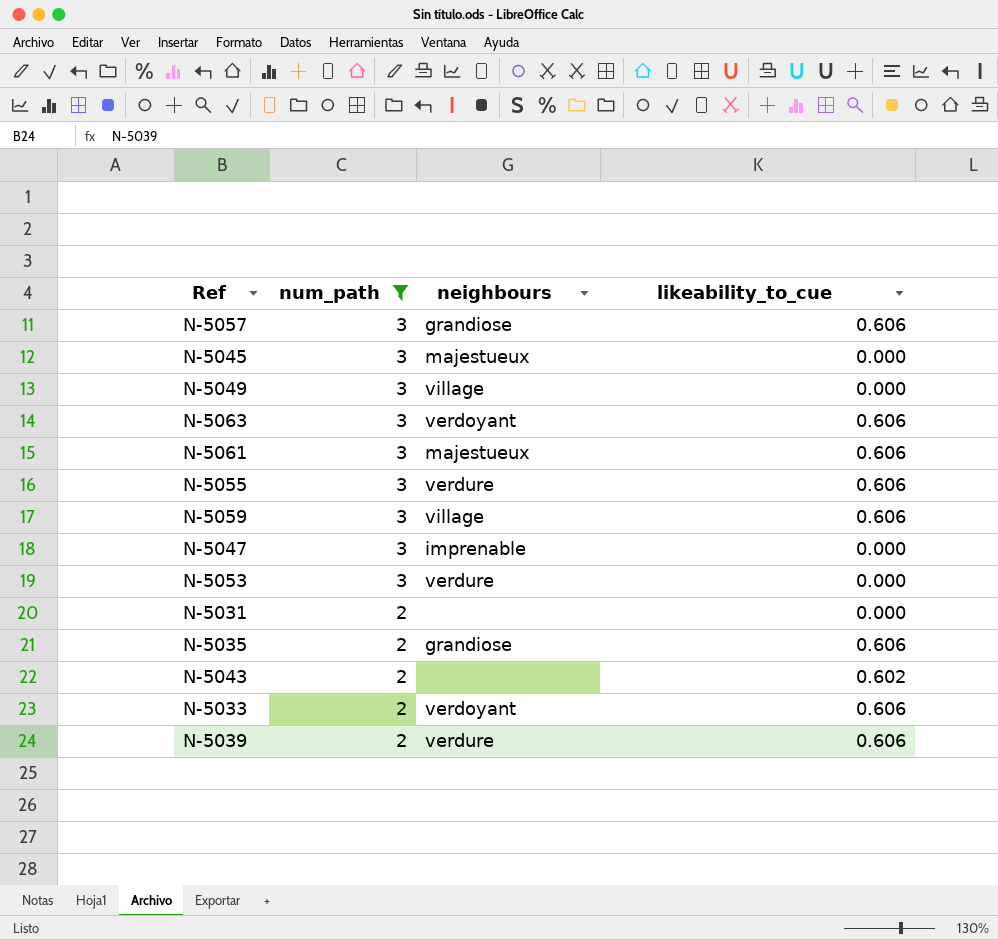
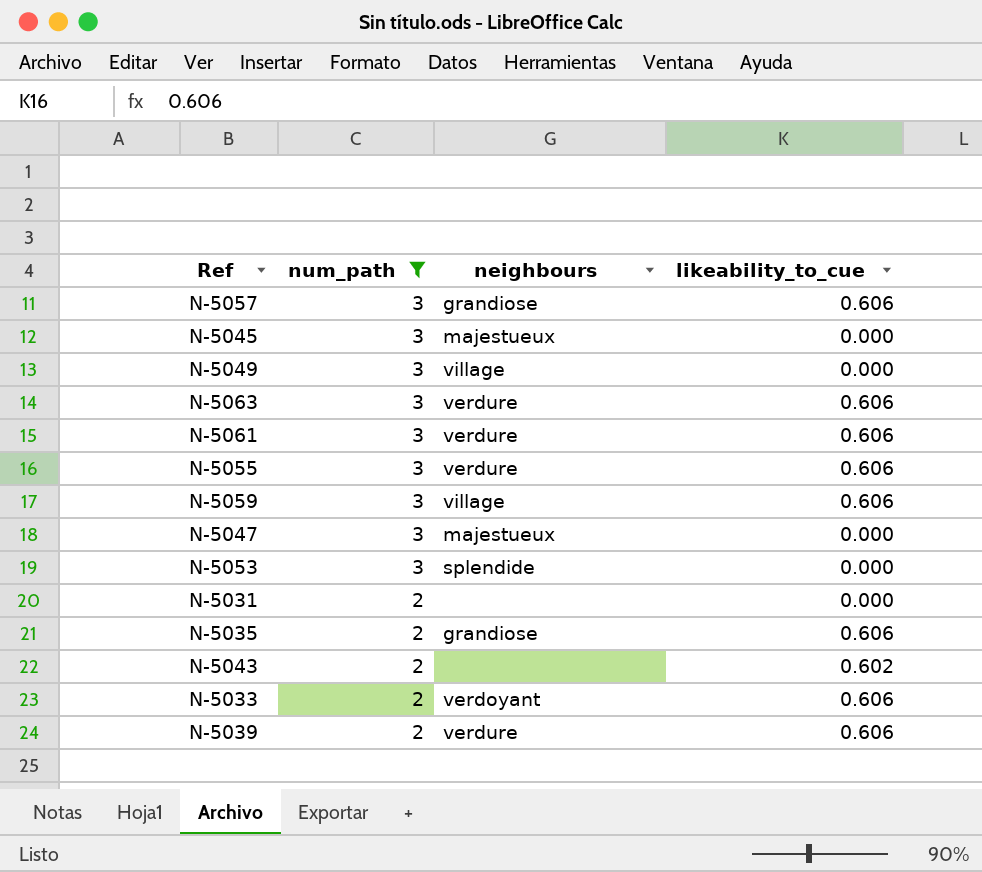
N-5063 | neighbours: verdoyant -> verdure
N-5061 | neighbours: majestueux -> verdure
N-5047 | neighbours: imprenable -> majestueux
N-5053 | neighbours: verdure -> splendide

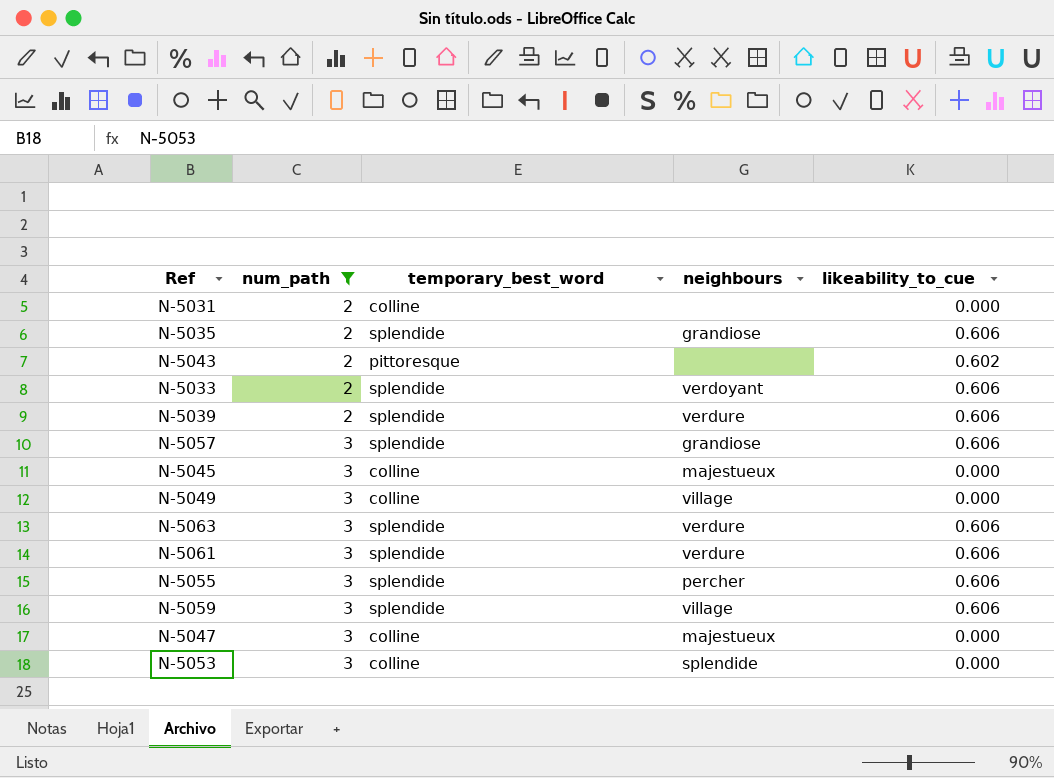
row order: num_path descending -> num_path ascending
column temporary_best_word | position: none -> 3
N-5055 | neighbours: verdure -> percher

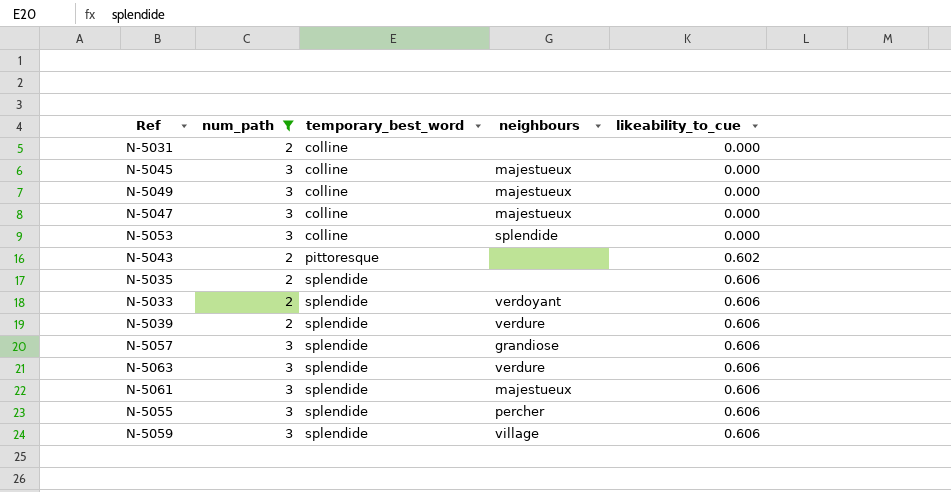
row order: num_path ascending -> temporary_best_word ascending
N-5049 | neighbours: village -> majestueux
N-5035 | neighbours: grandiose -> none
N-5061 | neighbours: verdure -> majestueux

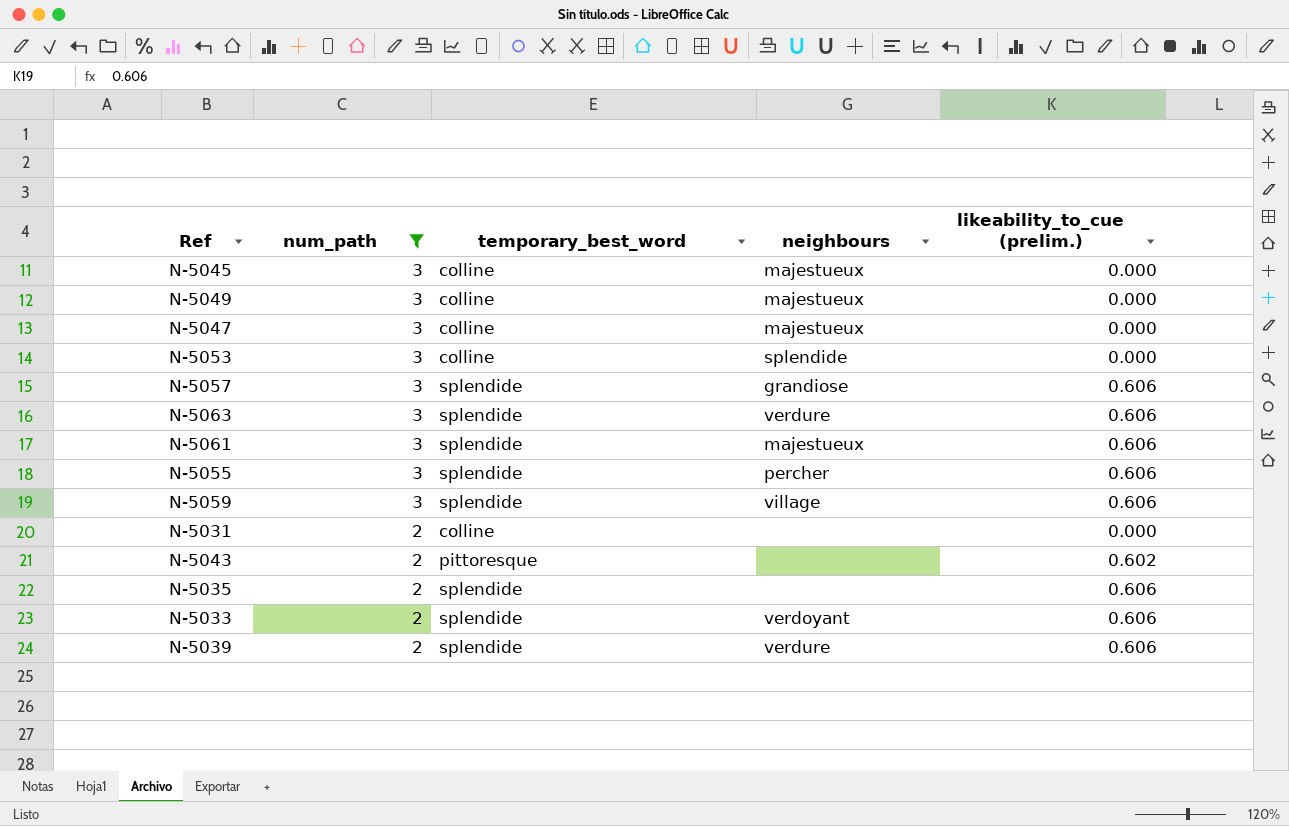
row order: temporary_best_word ascending -> num_path descending
column name: likeability_to_cue -> likeability_to_cue (prelim.)

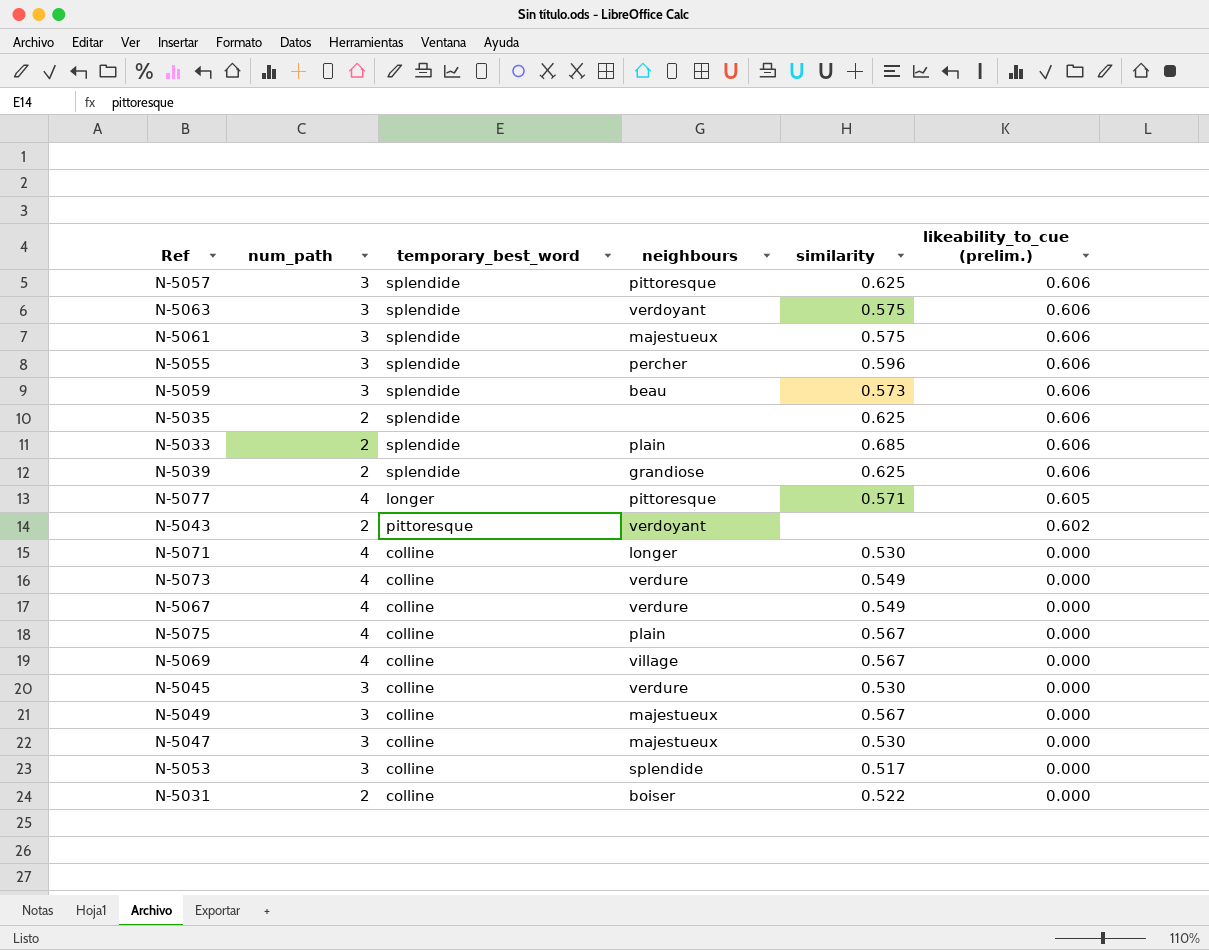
filter: num_path != 4 -> none
row order: num_path descending -> likeability_to_cue (prelim.) descending
column similarity | position: none -> 5
N-5057 | neighbours: grandiose -> pittoresque
N-5063 | neighbours: verdure -> verdoyant
N-5059 | neighbours: village -> beau
N-5033 | neighbours: verdoyant -> plain
N-5039 | neighbours: verdure -> grandiose
N-5043 | neighbours: none -> verdoyant
N-5045 | neighbours: majestueux -> verdure
N-5031 | neighbours: none -> boiser

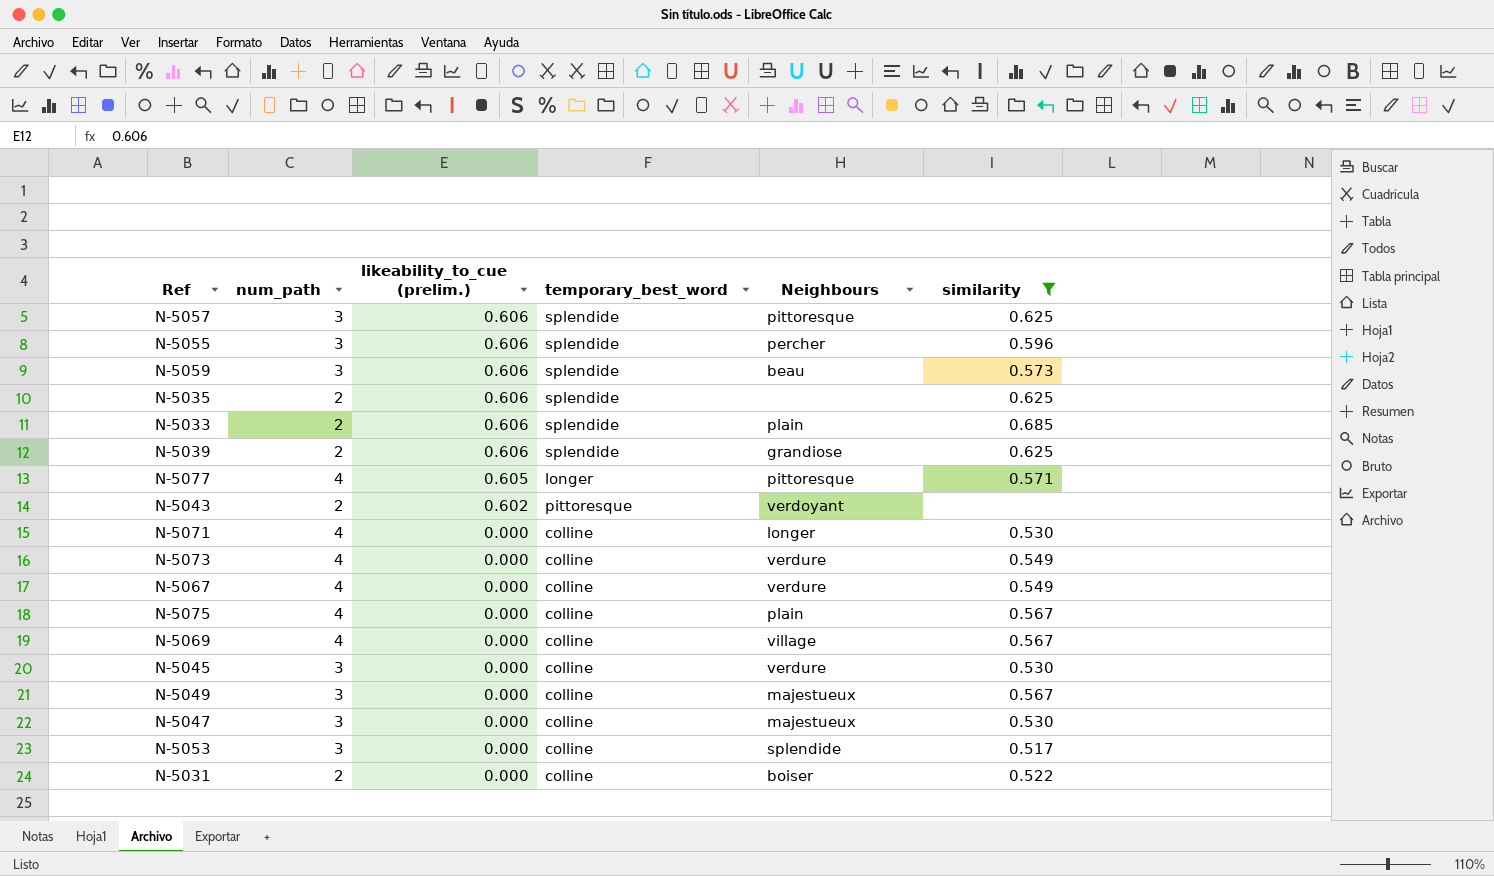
filter: none -> similarity != 0.575
column likeability_to_cue (prelim.) | position: 6 -> 3
column name: neighbours -> Neighbours

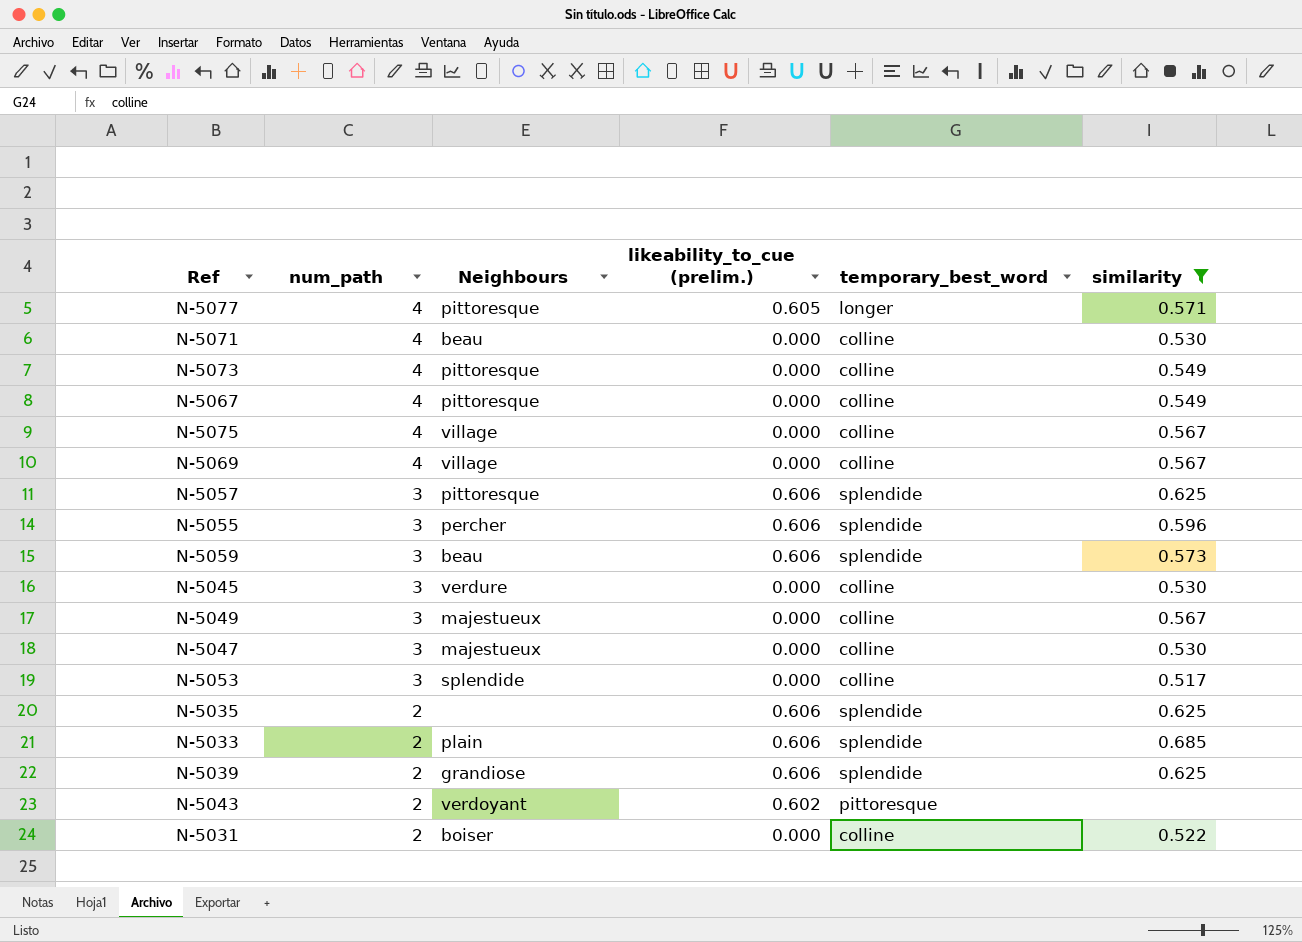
row order: likeability_to_cue (prelim.) descending -> num_path descending
column Neighbours | position: 5 -> 3
N-5071 | Neighbours: longer -> beau
N-5073 | Neighbours: verdure -> pittoresque
N-5067 | Neighbours: verdure -> pittoresque
N-5075 | Neighbours: plain -> village

